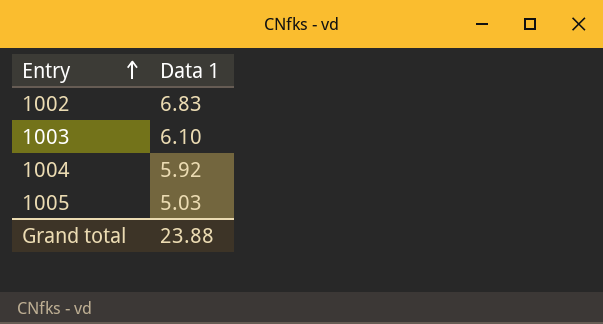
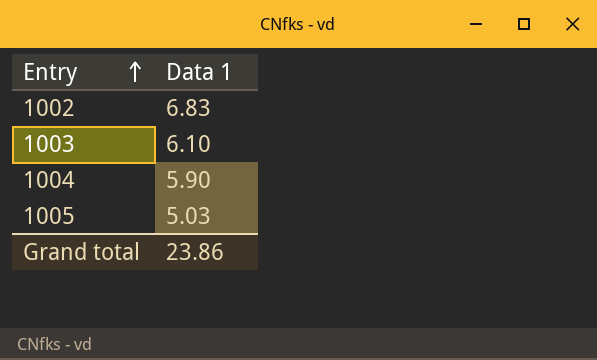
1004 | Data 1: 5.92 -> 5.90
Grand total | Data 1: 23.88 -> 23.86

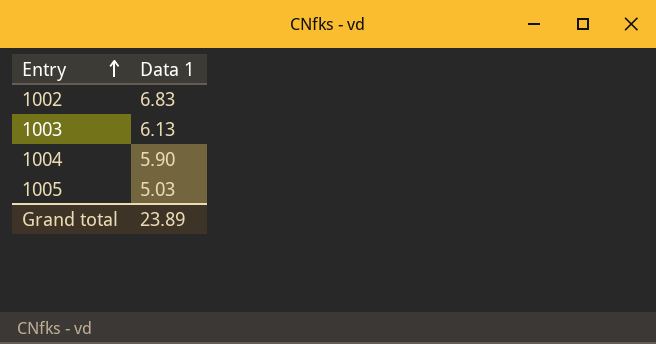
1003 | Data 1: 6.10 -> 6.13
Grand total | Data 1: 23.86 -> 23.89

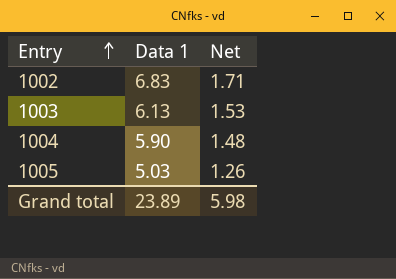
column Net | formula: none -> [Data 1] * 0.25

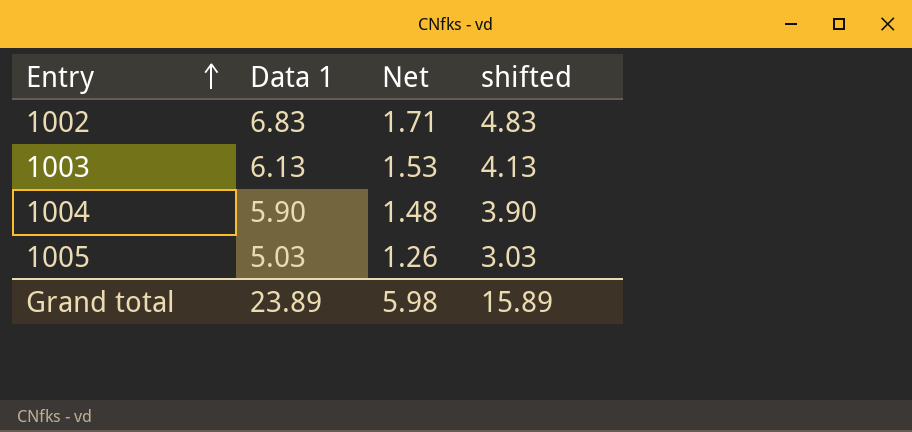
column shifted | formula: none -> [Data 1] - 2

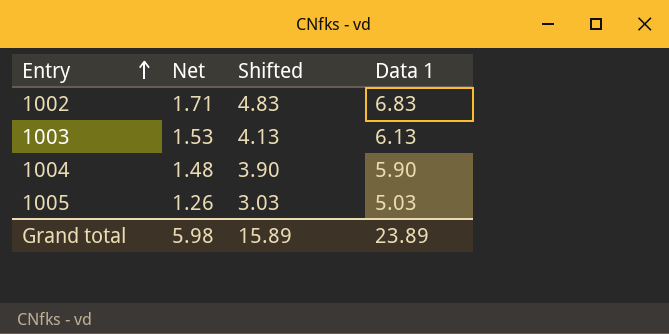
column name: shifted -> Shifted
column Data 1 | position: 2 -> 4

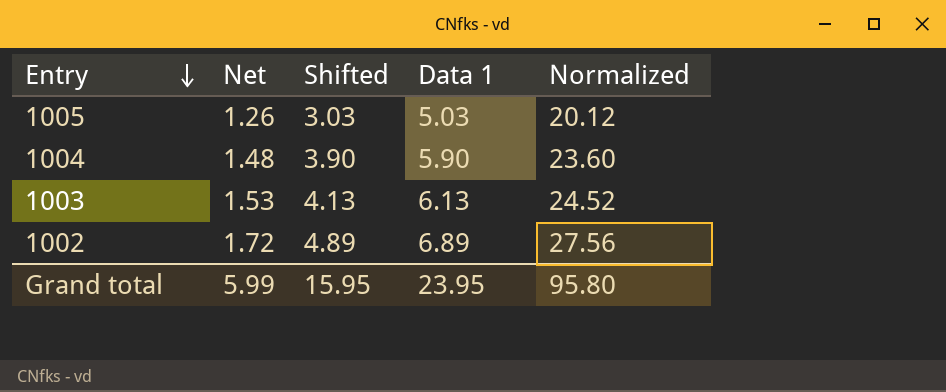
row order: Entry ascending -> Entry descending
column Normalized | formula: none -> [Data 1] * 4
1002 | Net: 1.71 -> 1.72
1002 | Shifted: 4.83 -> 4.89
1002 | Data 1: 6.83 -> 6.89
Grand total | Net: 5.98 -> 5.99
Grand total | Shifted: 15.89 -> 15.95
Grand total | Data 1: 23.89 -> 23.95

